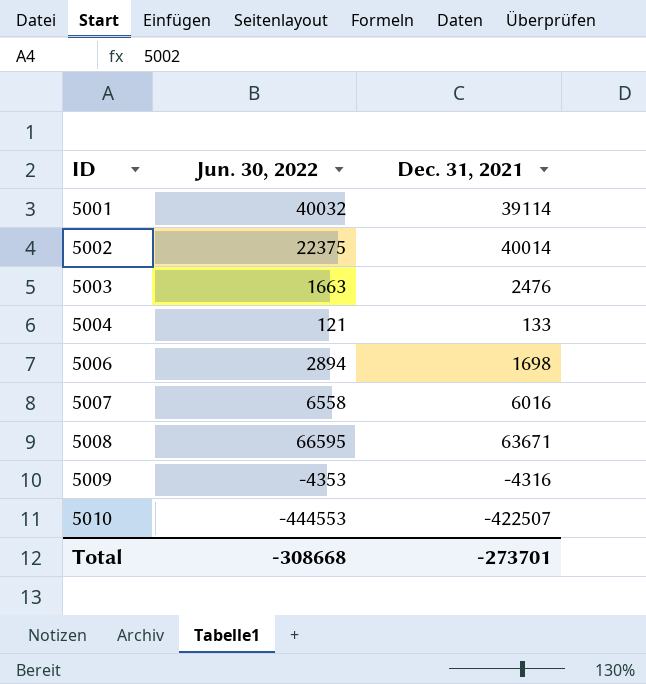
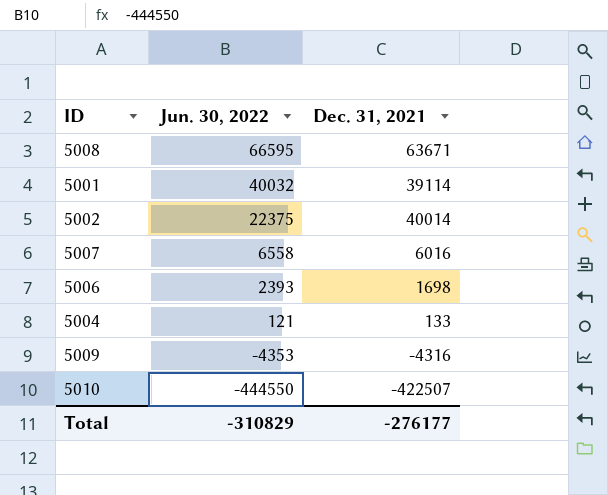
row order: ID ascending -> Jun. 30, 2022 descending
row 5003: 1663 | 2476 -> none
5006 | Jun. 30, 2022: 2894 -> 2393
5010 | Jun. 30, 2022: -444553 -> -444550
Total | Jun. 30, 2022: -308668 -> -310829
Total | Dec. 31, 2021: -273701 -> -276177

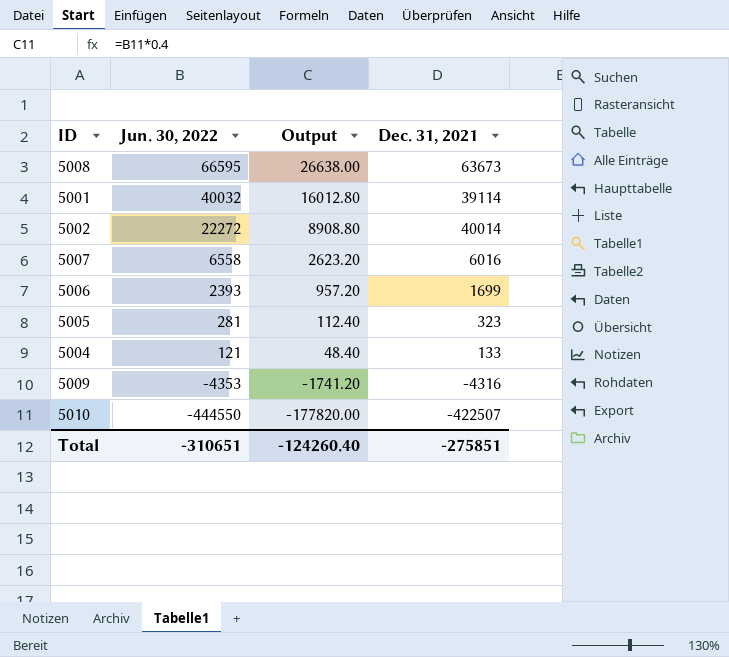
column Output | formula: none -> [Jun. 30, 2022] * 0.4
5008 | Dec. 31, 2021: 63671 -> 63673
5002 | Jun. 30, 2022: 22375 -> 22272
5006 | Dec. 31, 2021: 1698 -> 1699
row 5005: none -> 281 | 112.40 | 323
Total | Jun. 30, 2022: -310829 -> -310651
Total | Dec. 31, 2021: -276177 -> -275851

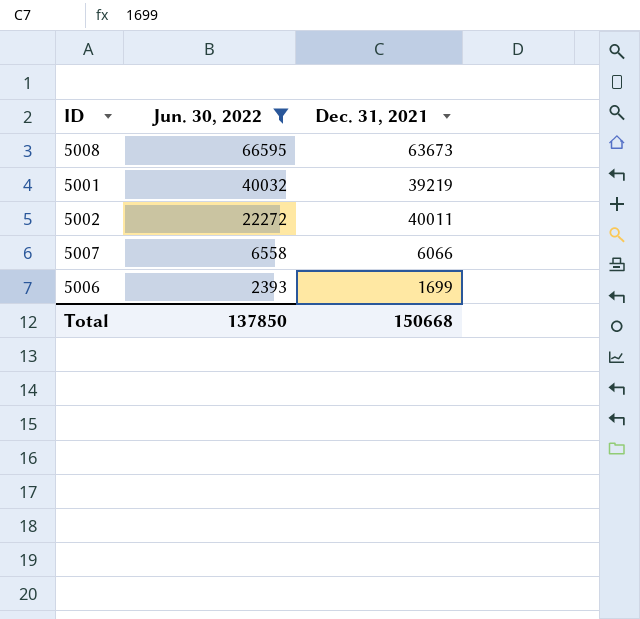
filter: none -> Jun. 30, 2022 >= 2393
column Output | formula: [Jun. 30, 2022] * 0.4 -> none
5001 | Dec. 31, 2021: 39114 -> 39219
5002 | Dec. 31, 2021: 40014 -> 40011
5007 | Dec. 31, 2021: 6016 -> 6066
Total | Jun. 30, 2022: -310651 -> 137850
Total | Dec. 31, 2021: -275851 -> 150668

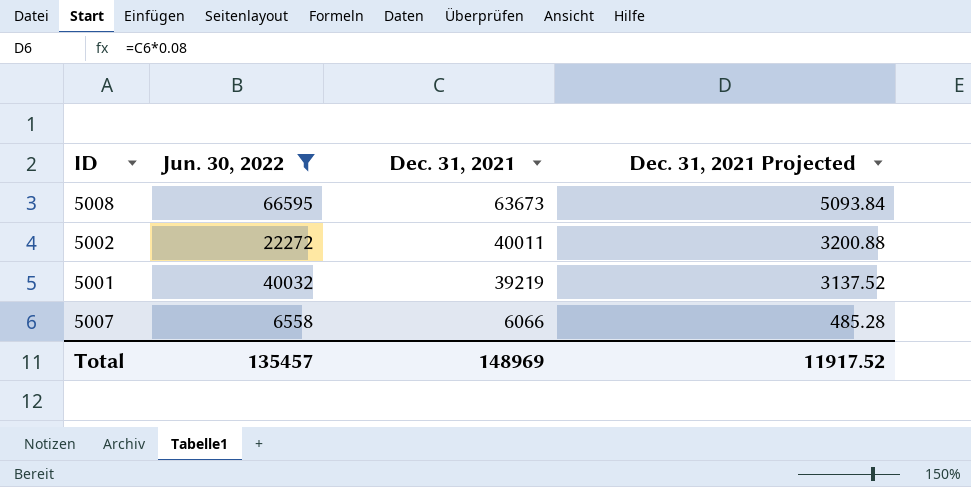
row order: Jun. 30, 2022 descending -> Dec. 31, 2021 descending
column Dec. 31, 2021 Projected | formula: none -> [Dec. 31, 2021] * 0.08
row 5006: 2393 | 1699 -> none
Total | Jun. 30, 2022: 137850 -> 135457
Total | Dec. 31, 2021: 150668 -> 148969

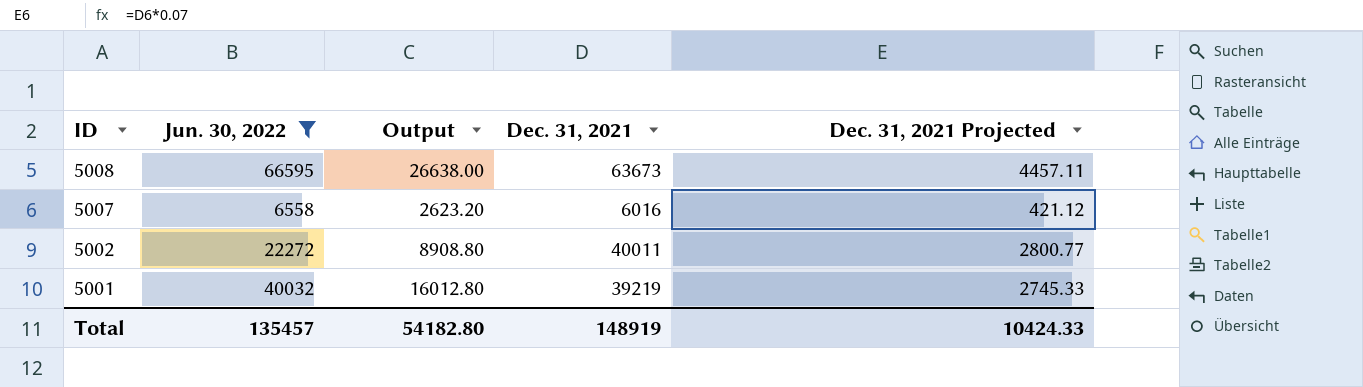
row order: Dec. 31, 2021 descending -> ID descending
column Output | formula: none -> [Jun. 30, 2022] * 0.4
column Dec. 31, 2021 Projected | formula: [Dec. 31, 2021] * 0.08 -> [Dec. 31, 2021] * 0.07
5007 | Dec. 31, 2021: 6066 -> 6016
Total | Dec. 31, 2021: 148969 -> 148919
Total | Dec. 31, 2021 Projected: 11917.52 -> 10424.33

